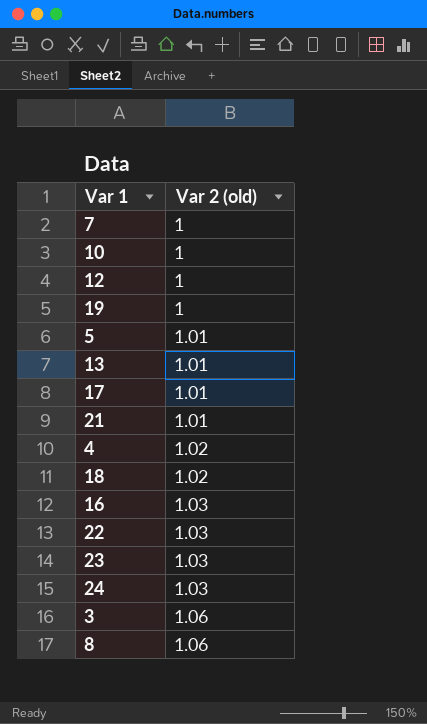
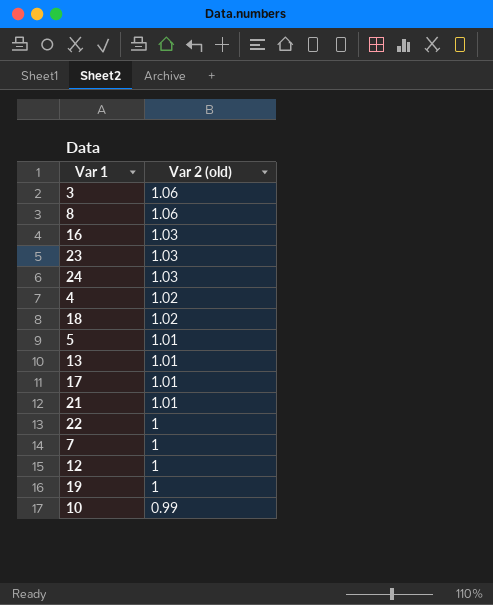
row order: Var 2 (old) ascending -> Var 2 (old) descending
22 | Var 2 (old): 1.03 -> 1
10 | Var 2 (old): 1 -> 0.99

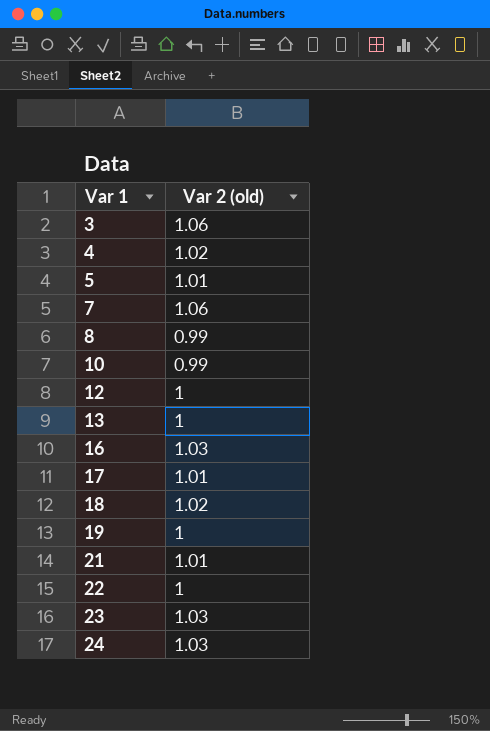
row order: Var 2 (old) descending -> Var 1 ascending
7 | Var 2 (old): 1 -> 1.06
8 | Var 2 (old): 1.06 -> 0.99
13 | Var 2 (old): 1.01 -> 1

